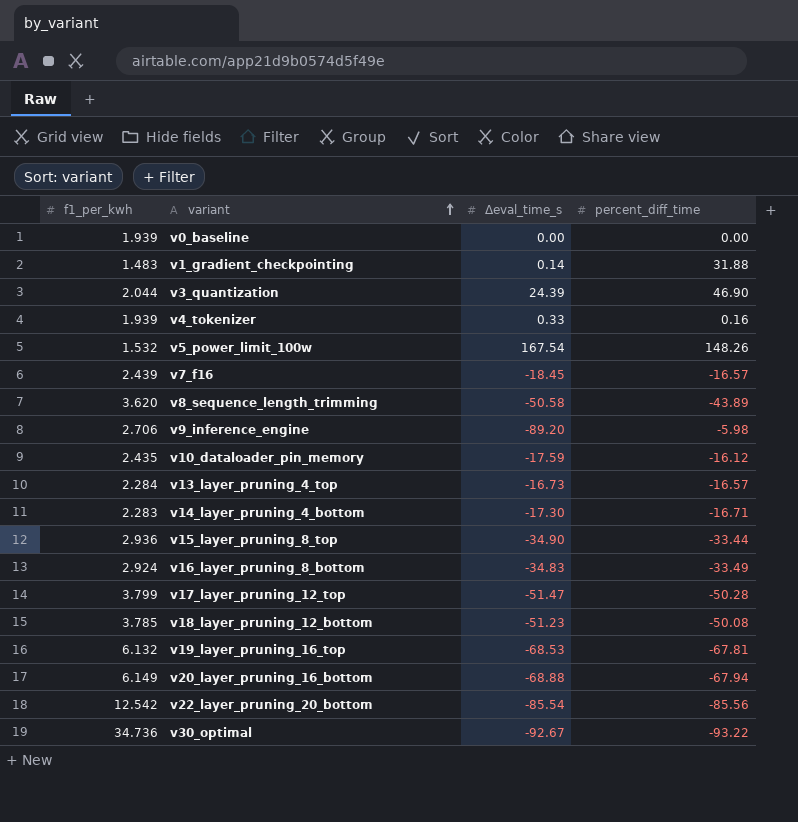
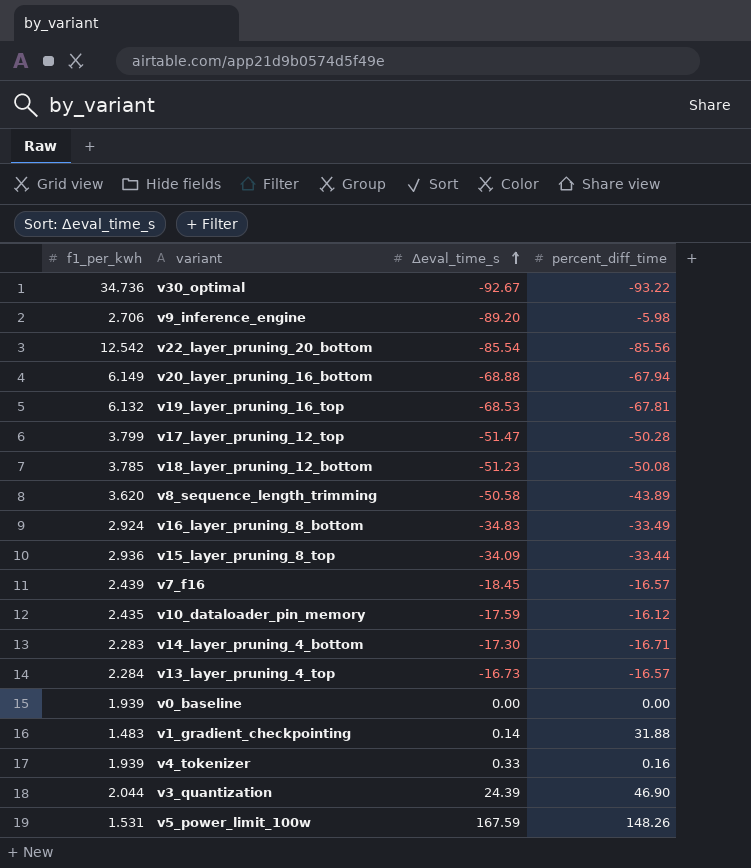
row order: variant ascending -> Δeval_time_s ascending
v15_layer_pruning_8_top | Δeval_time_s: -34.90 -> -34.09
v5_power_limit_100w | f1_per_kwh: 1.532 -> 1.531
v5_power_limit_100w | Δeval_time_s: 167.54 -> 167.59

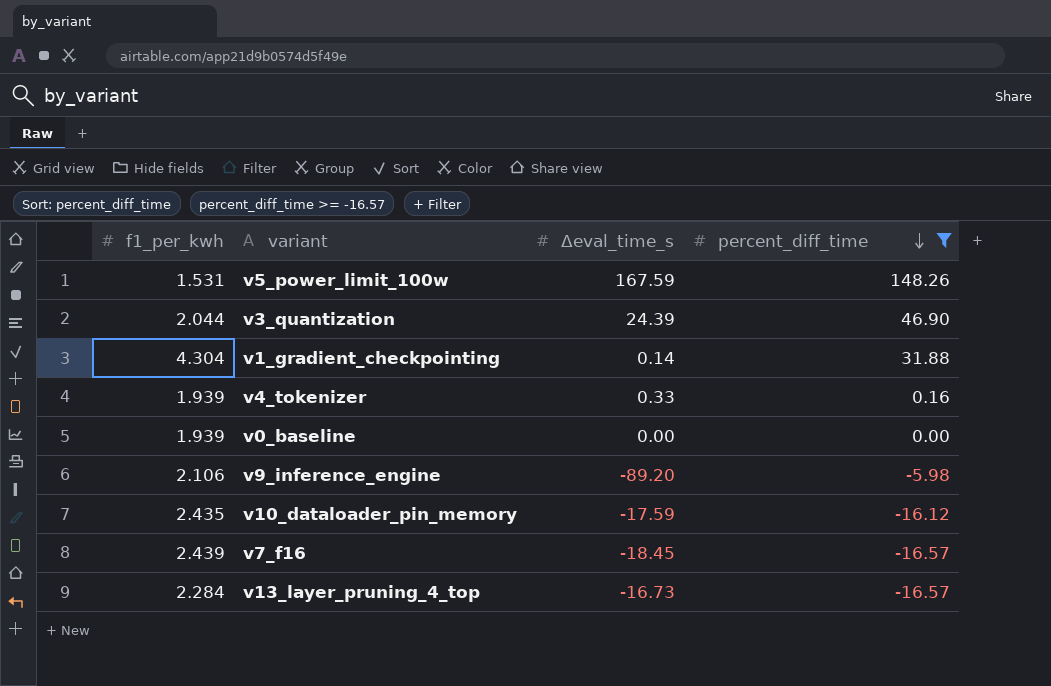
filter: none -> percent_diff_time >= -16.57
row order: Δeval_time_s ascending -> percent_diff_time descending
v1_gradient_checkpointing | f1_per_kwh: 1.483 -> 4.304
v9_inference_engine | f1_per_kwh: 2.706 -> 2.106

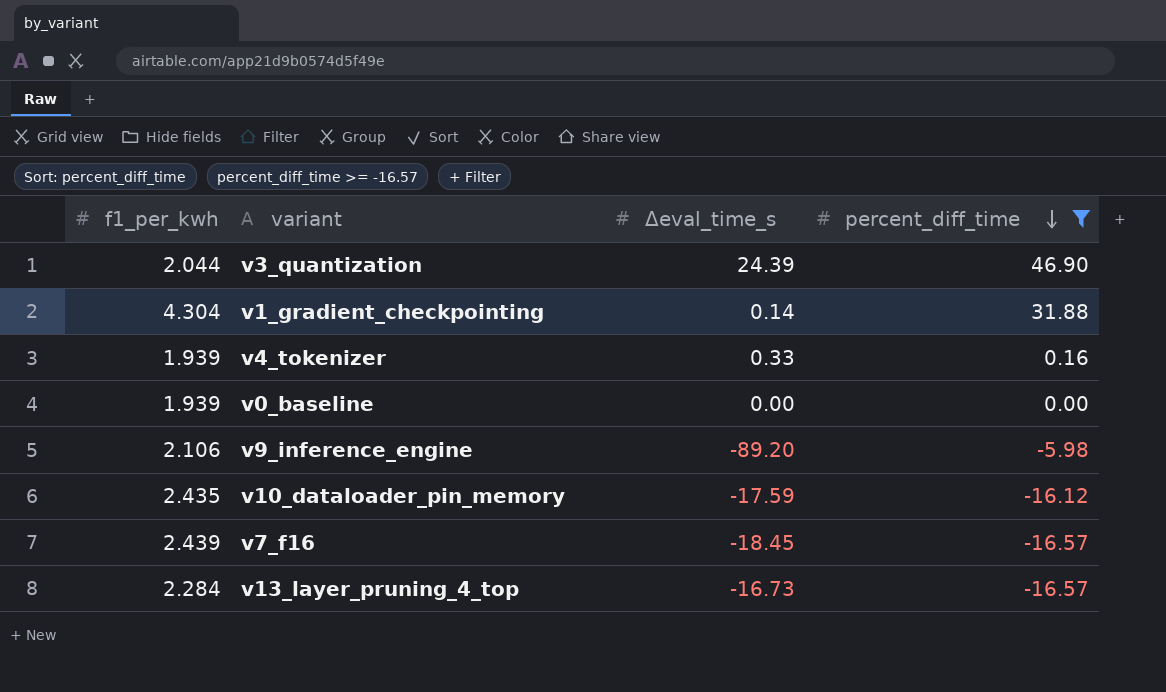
row v5_power_limit_100w: 1.531 | 167.59 | 148.26 -> none

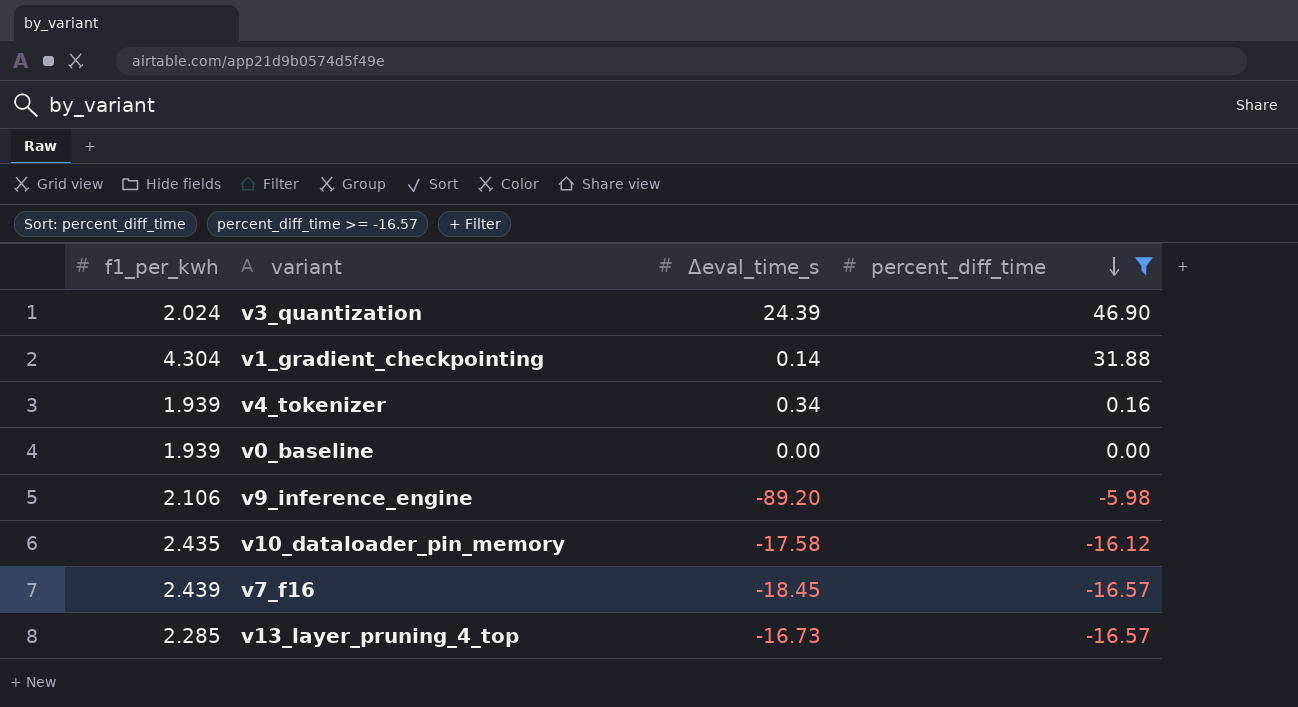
v3_quantization | f1_per_kwh: 2.044 -> 2.024
v4_tokenizer | Δeval_time_s: 0.33 -> 0.34
v10_dataloader_pin_memory | Δeval_time_s: -17.59 -> -17.58
v13_layer_pruning_4_top | f1_per_kwh: 2.284 -> 2.285

